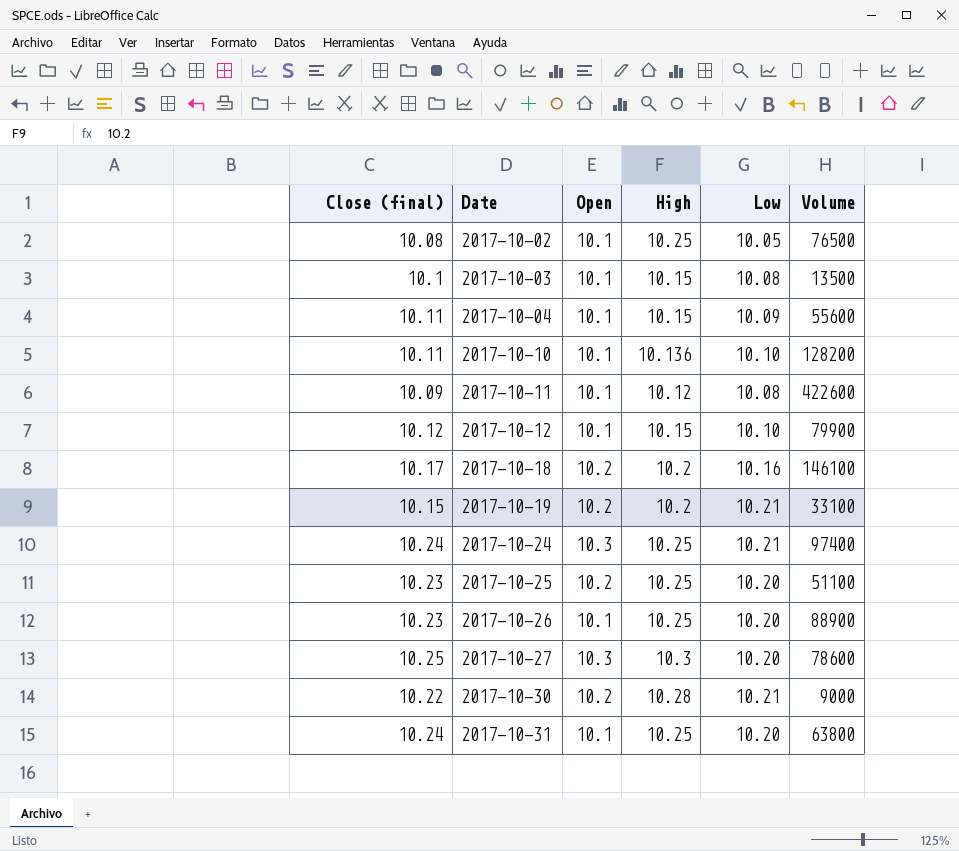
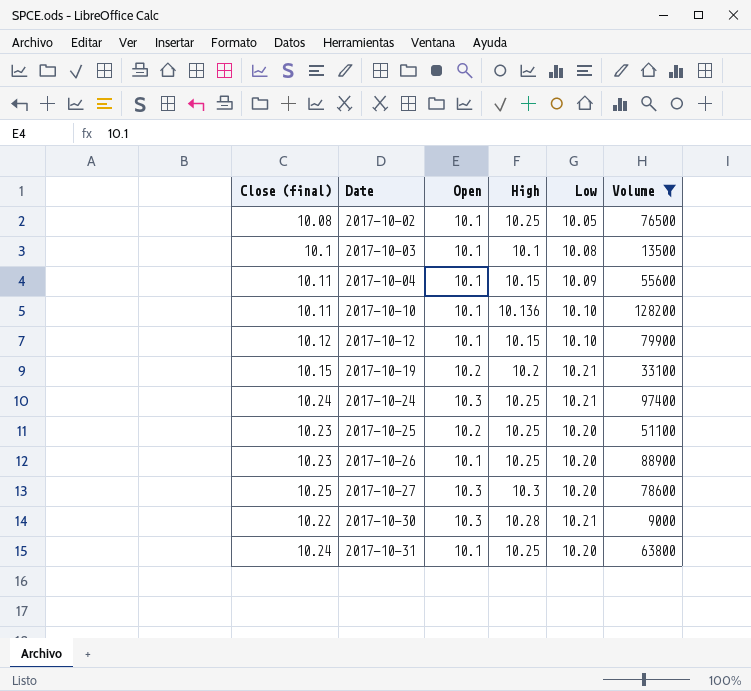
filter: none -> Volume <= 128200
2017-10-03 | High: 10.15 -> 10.1
2017-10-30 | Open: 10.2 -> 10.3

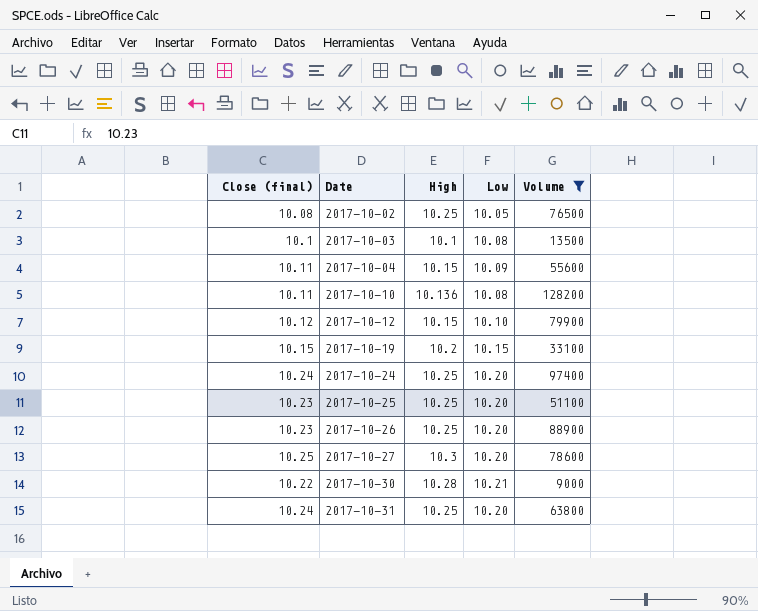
column Open | position: 3 -> none
2017-10-10 | Low: 10.10 -> 10.08
2017-10-19 | Low: 10.21 -> 10.15
2017-10-24 | Low: 10.21 -> 10.20

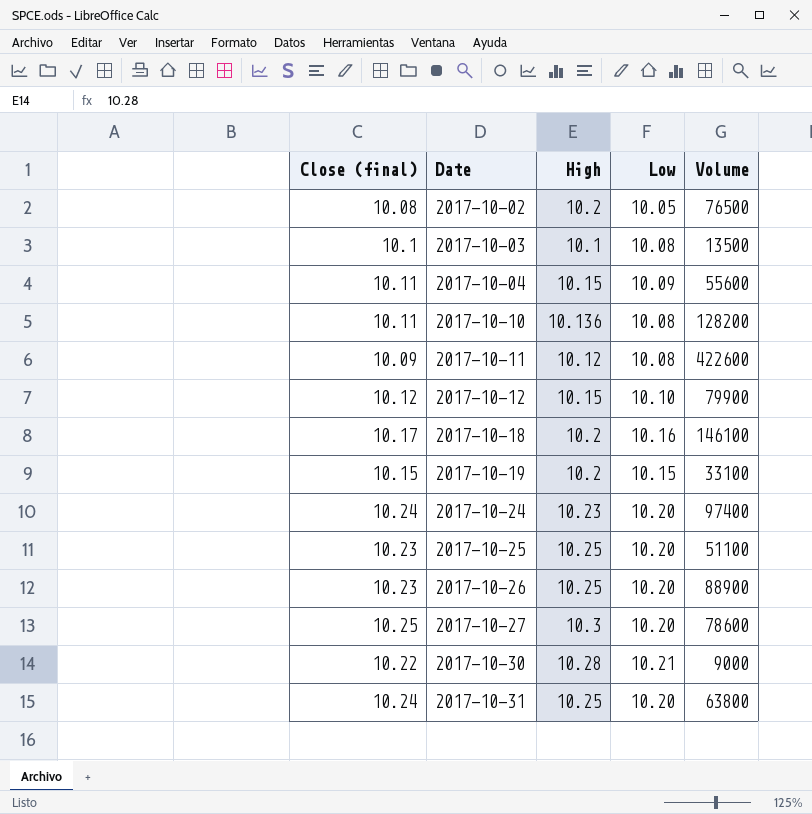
filter: Volume <= 128200 -> none
2017-10-02 | High: 10.25 -> 10.2
2017-10-24 | High: 10.25 -> 10.23

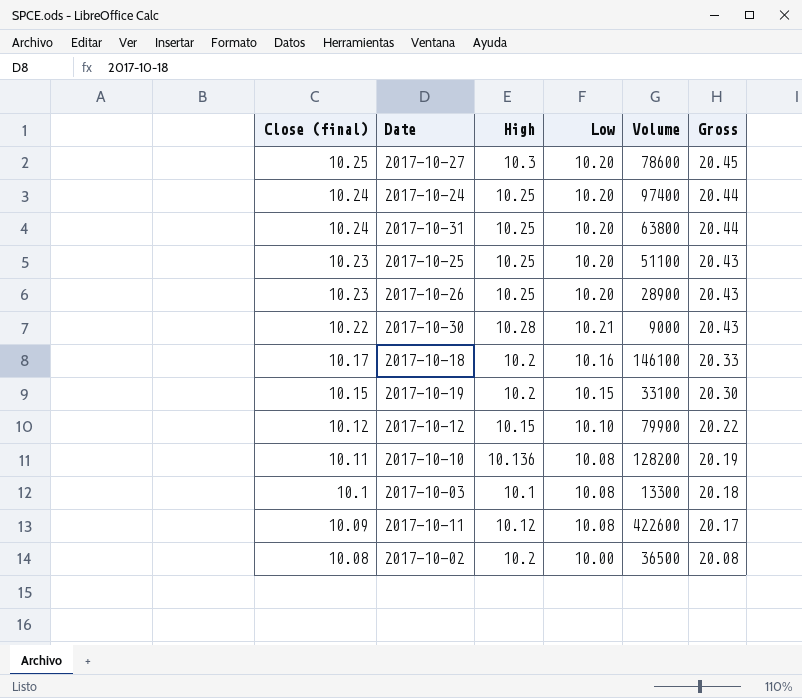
row order: Date ascending -> Close (final) descending
column Gross | formula: none -> [Close (final)] + [Low]
row 2017-10-04: 10.11 | 10.15 | 10.09 | 55600 -> none
2017-10-24 | High: 10.23 -> 10.25
2017-10-26 | Volume: 88900 -> 28900
2017-10-03 | Volume: 13500 -> 13300
2017-10-02 | Low: 10.05 -> 10.00
2017-10-02 | Volume: 76500 -> 36500

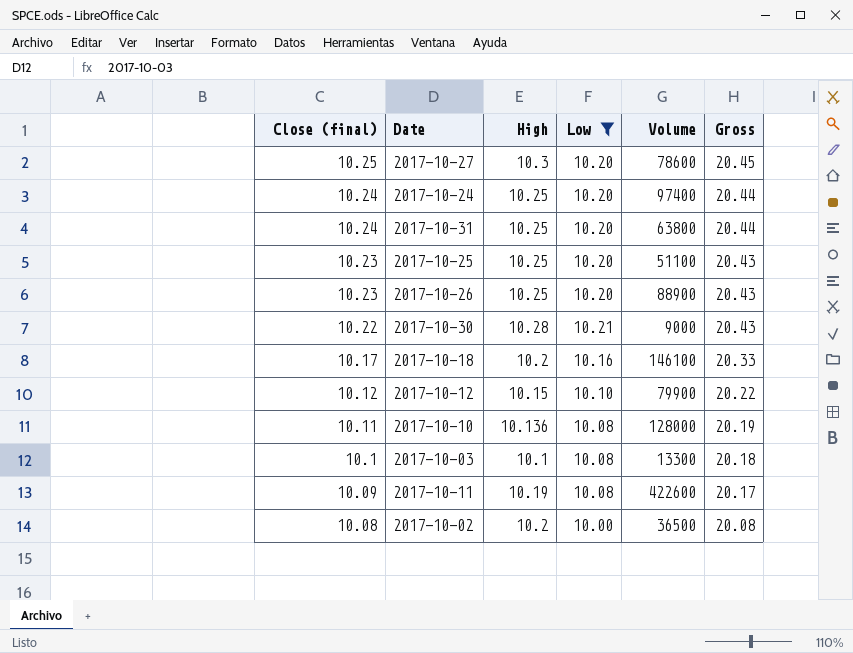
filter: none -> Low != 10.15
2017-10-26 | Volume: 28900 -> 88900
2017-10-10 | Volume: 128200 -> 128000
2017-10-11 | High: 10.12 -> 10.19

